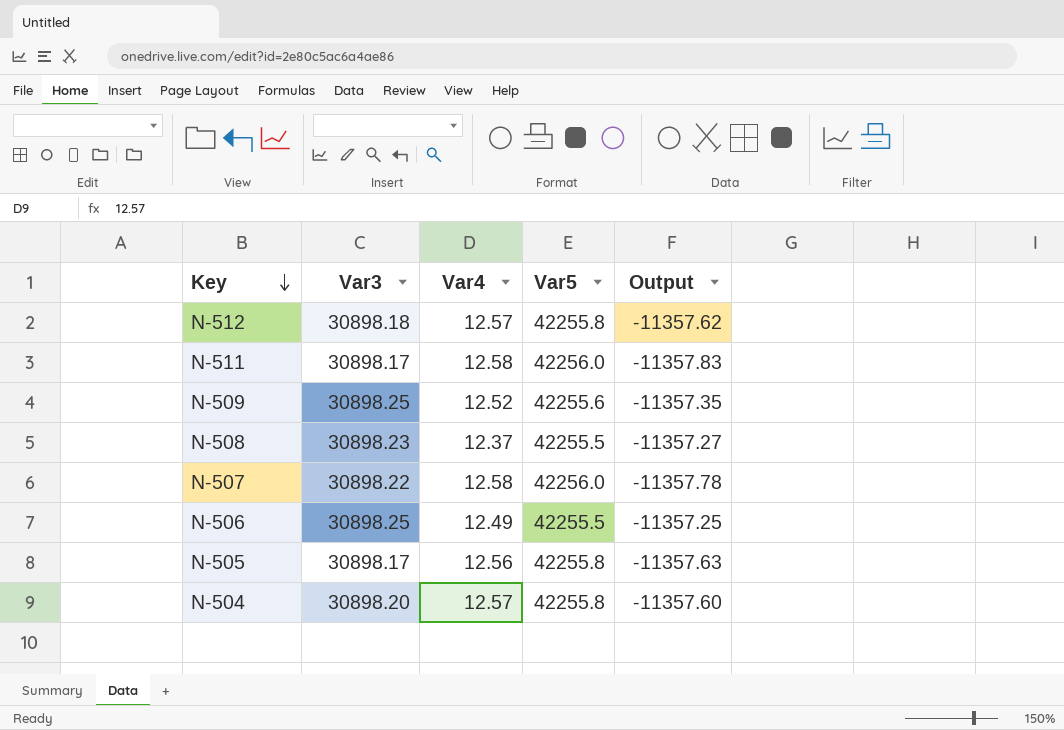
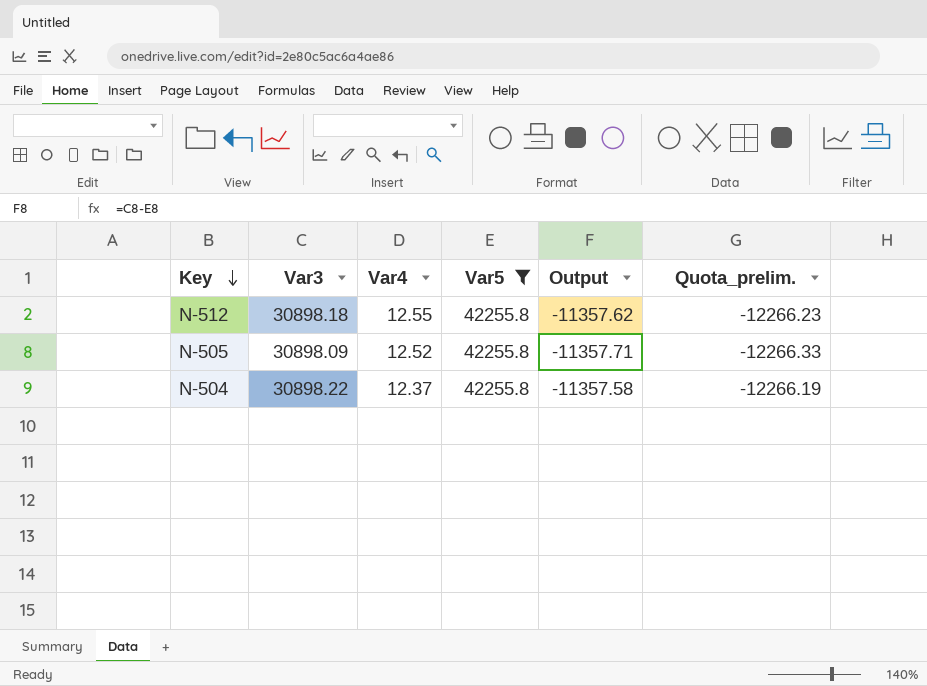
filter: none -> Var5 = 42255.8
column Quota_prelim. | formula: none -> [Output] * 1.08
N-512 | Var4: 12.57 -> 12.55
N-505 | Var3: 30898.17 -> 30898.09
N-505 | Var4: 12.56 -> 12.52
N-505 | Output: -11357.63 -> -11357.71
N-504 | Var3: 30898.20 -> 30898.22
N-504 | Var4: 12.57 -> 12.37
N-504 | Output: -11357.60 -> -11357.58

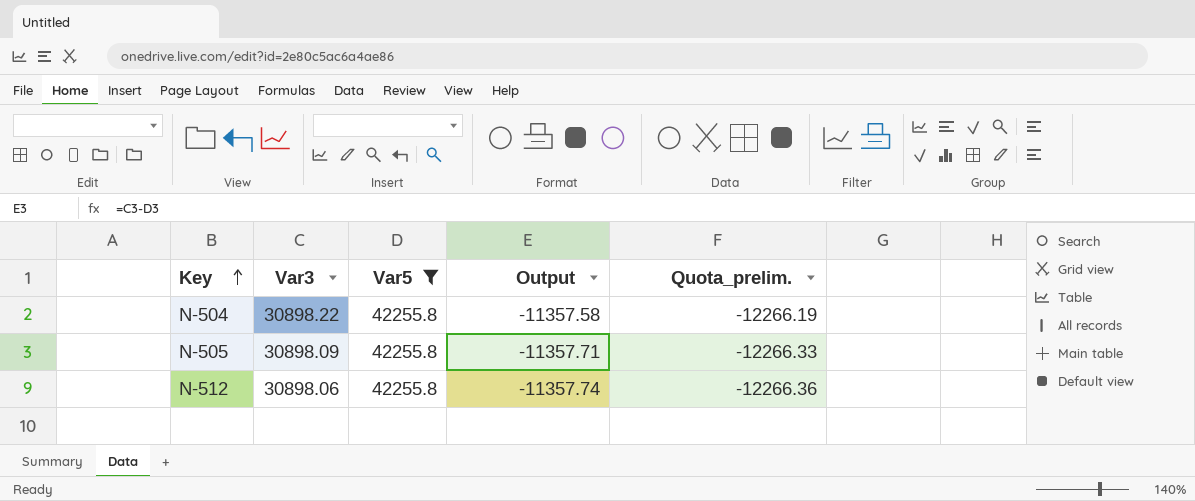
row order: Key descending -> Key ascending
column Var4 | position: 3 -> none
N-512 | Var3: 30898.18 -> 30898.06
N-512 | Output: -11357.62 -> -11357.74
N-512 | Quota_prelim.: -12266.23 -> -12266.36

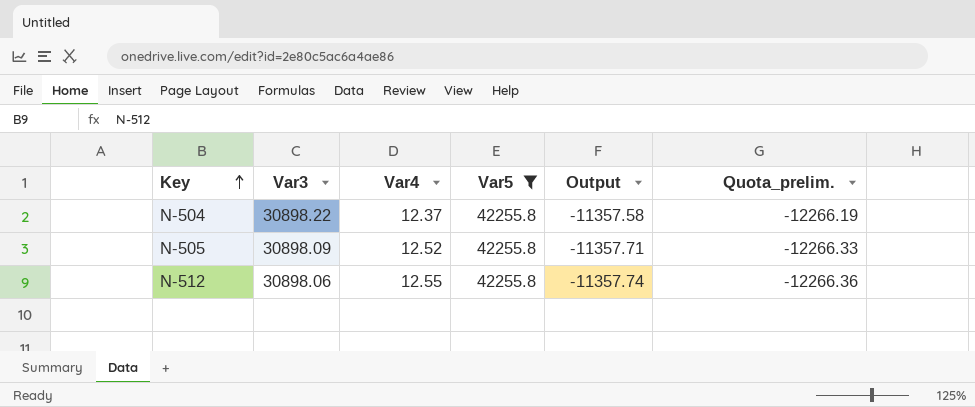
column Var4 | position: none -> 3

